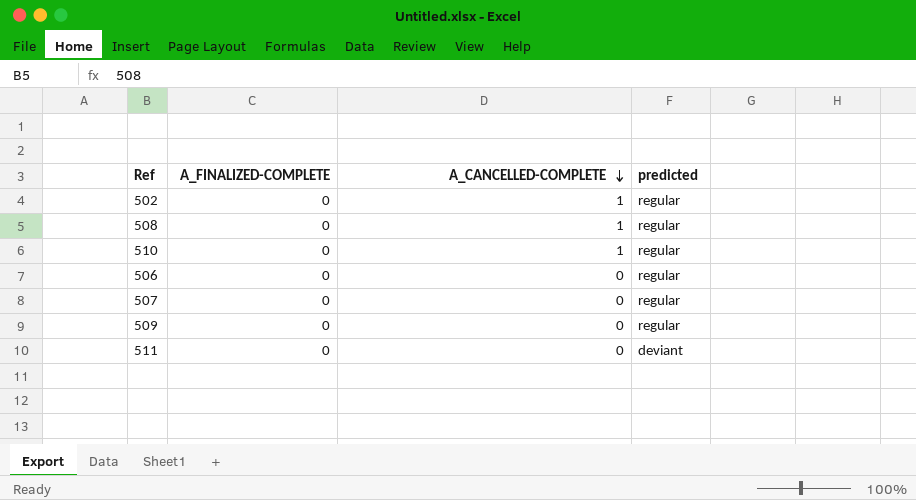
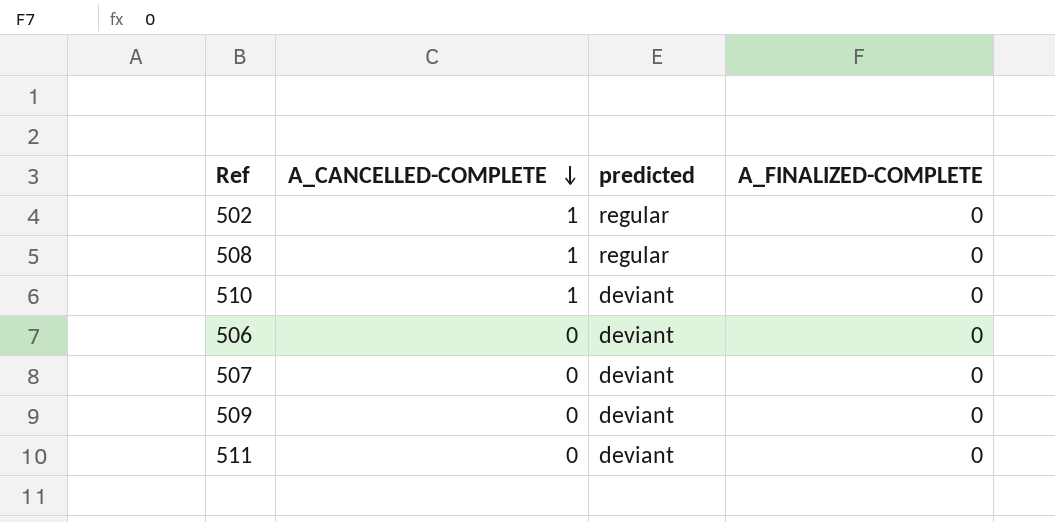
column A_FINALIZED-COMPLETE | position: 2 -> 4
510 | predicted: regular -> deviant
506 | predicted: regular -> deviant
507 | predicted: regular -> deviant
509 | predicted: regular -> deviant

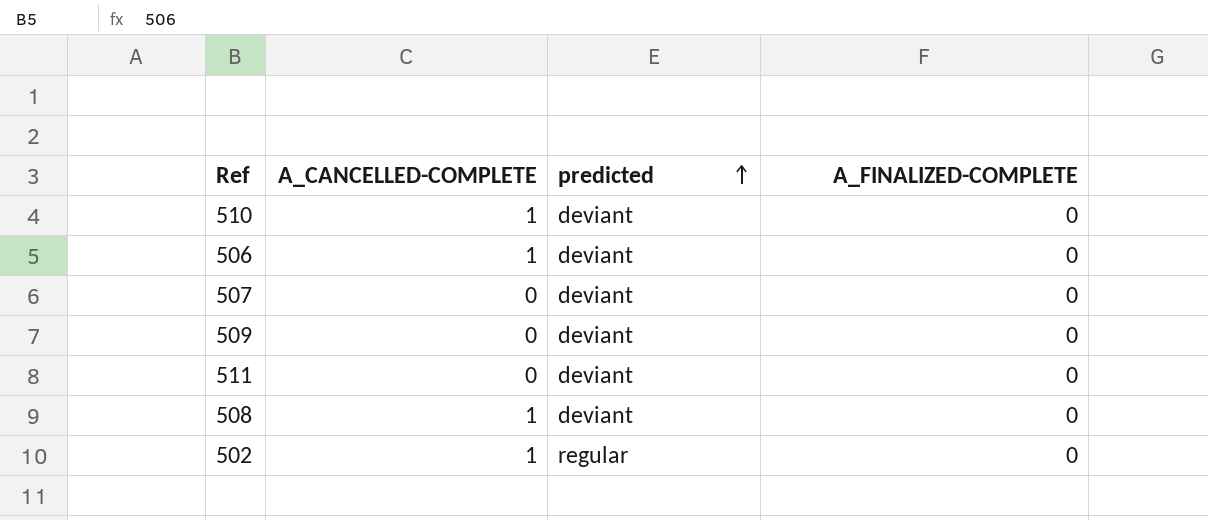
row order: A_CANCELLED-COMPLETE descending -> predicted ascending
506 | A_CANCELLED-COMPLETE: 0 -> 1
508 | predicted: regular -> deviant

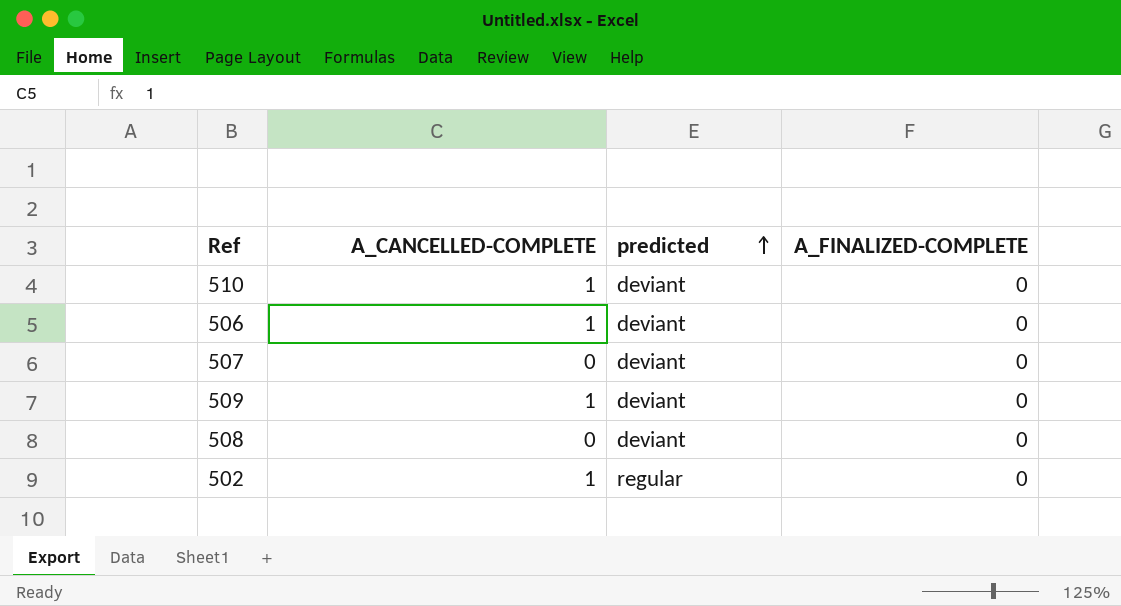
row 511: 0 | deviant | 0 -> none
509 | A_CANCELLED-COMPLETE: 0 -> 1
508 | A_CANCELLED-COMPLETE: 1 -> 0

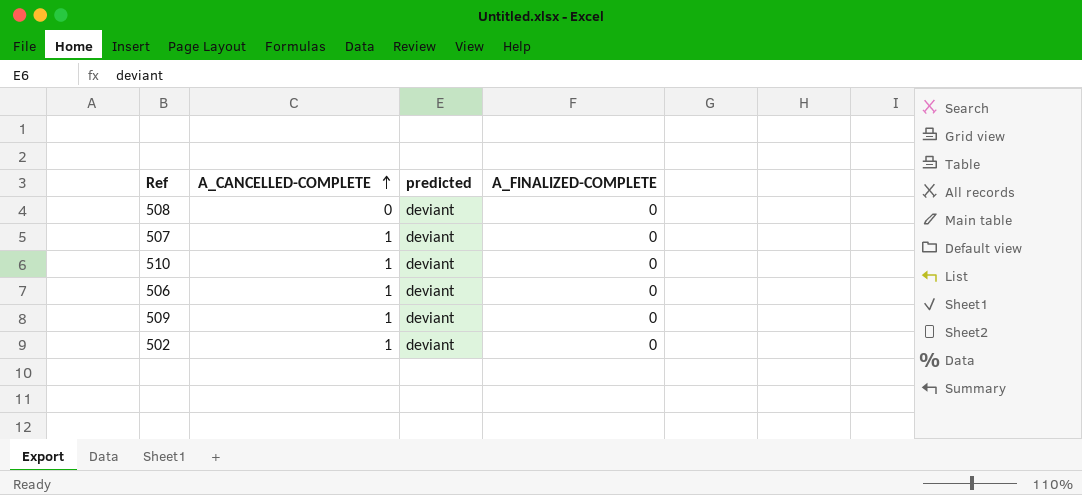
row order: predicted ascending -> A_CANCELLED-COMPLETE ascending
507 | A_CANCELLED-COMPLETE: 0 -> 1
502 | predicted: regular -> deviant

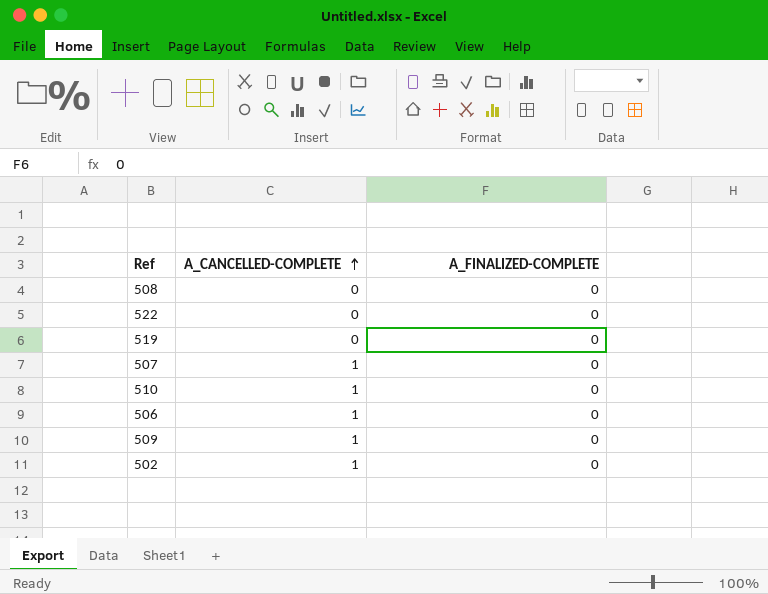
column predicted | position: 3 -> none
row 522: none -> 0 | 0
row 519: none -> 0 | 0

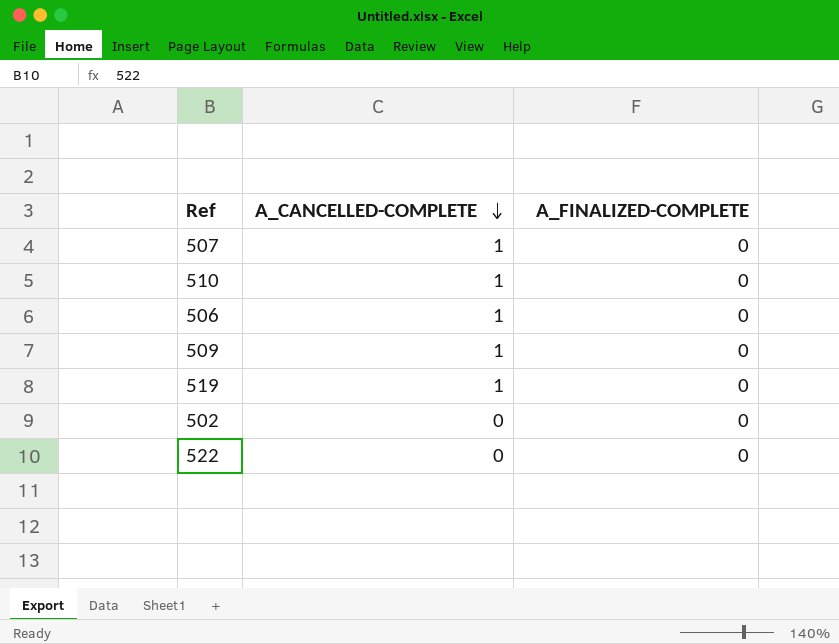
row order: A_CANCELLED-COMPLETE ascending -> A_CANCELLED-COMPLETE descending
row 508: 0 | 0 -> none
519 | A_CANCELLED-COMPLETE: 0 -> 1
502 | A_CANCELLED-COMPLETE: 1 -> 0

